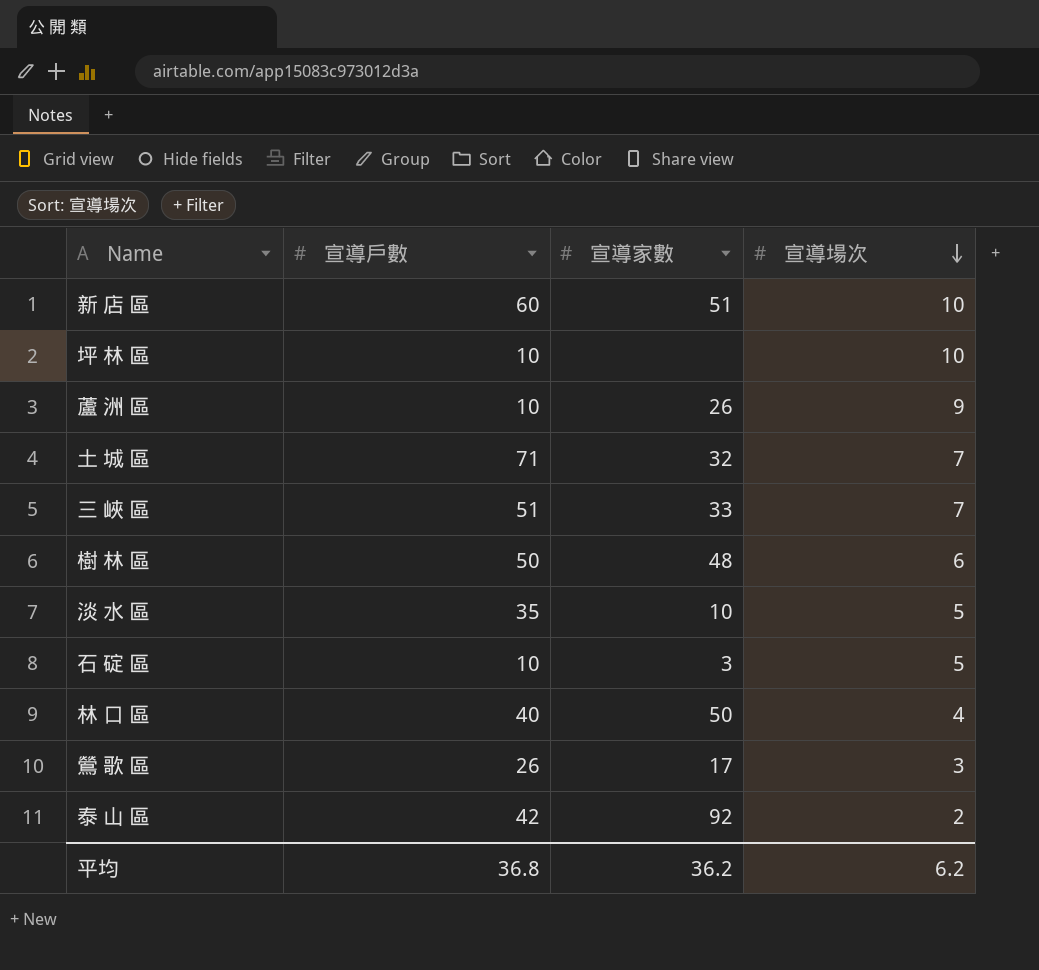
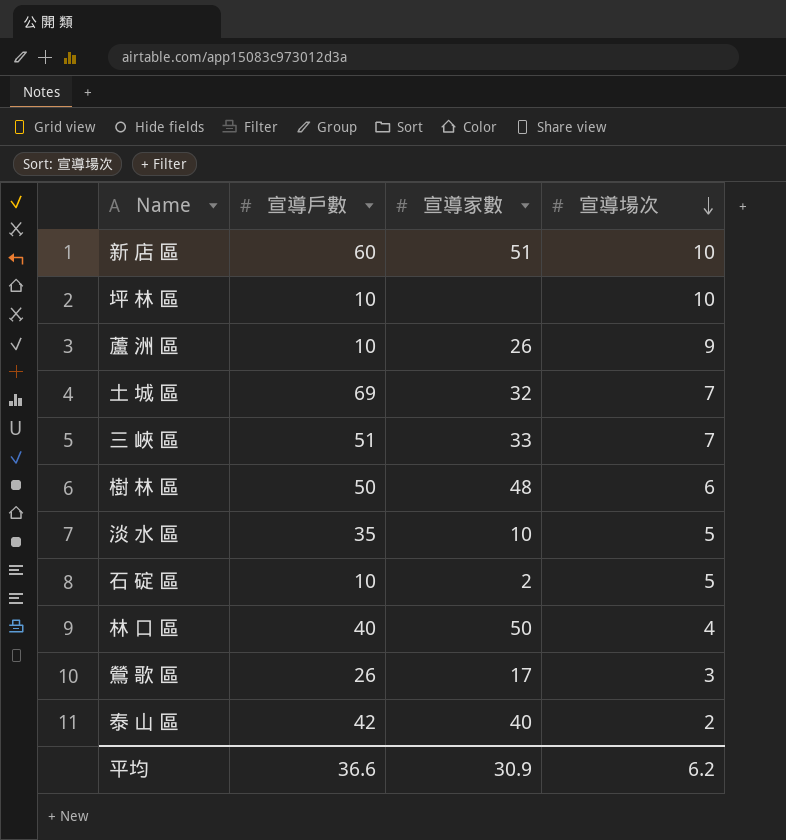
土 城 區 | 宣導戶數: 71 -> 69
石 碇 區 | 宣導家數: 3 -> 2
泰 山 區 | 宣導家數: 92 -> 40
平均 | 宣導戶數: 36.8 -> 36.6
平均 | 宣導家數: 36.2 -> 30.9

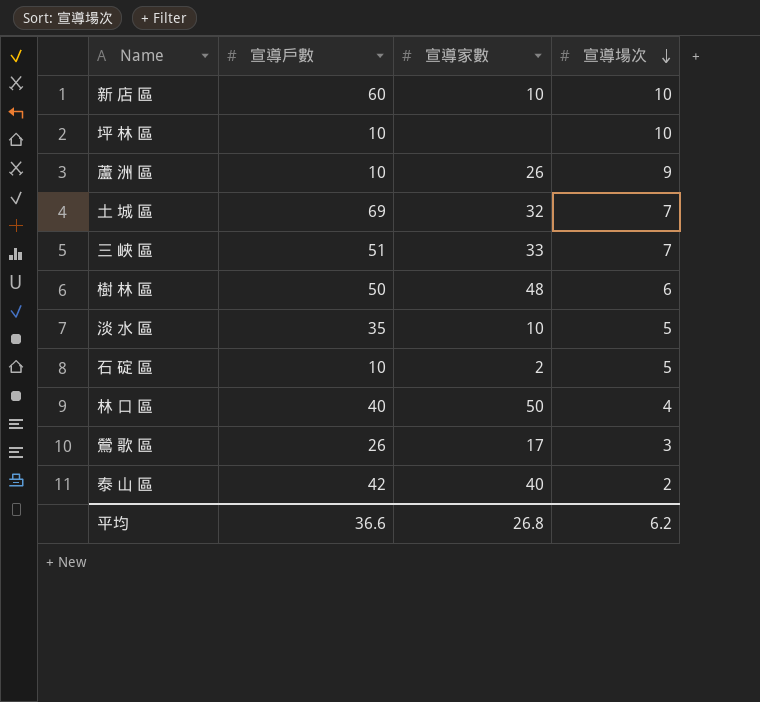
新 店 區 | 宣導家數: 51 -> 10
平均 | 宣導家數: 30.9 -> 26.8

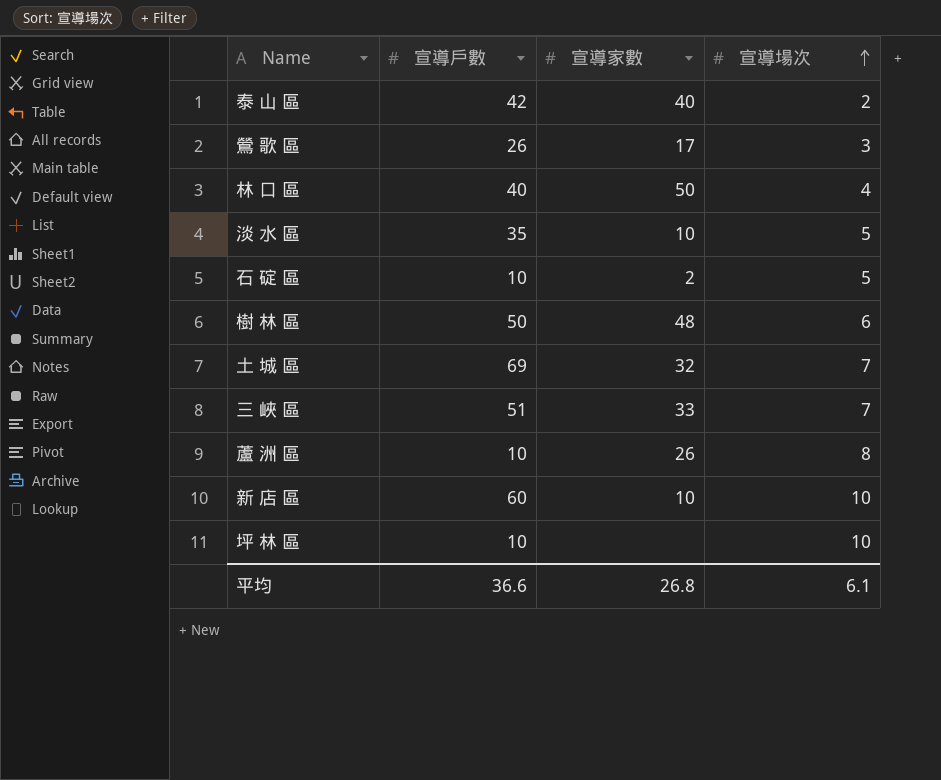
row order: 宣導場次 descending -> 宣導場次 ascending
蘆 洲 區 | 宣導場次: 9 -> 8
平均 | 宣導場次: 6.2 -> 6.1

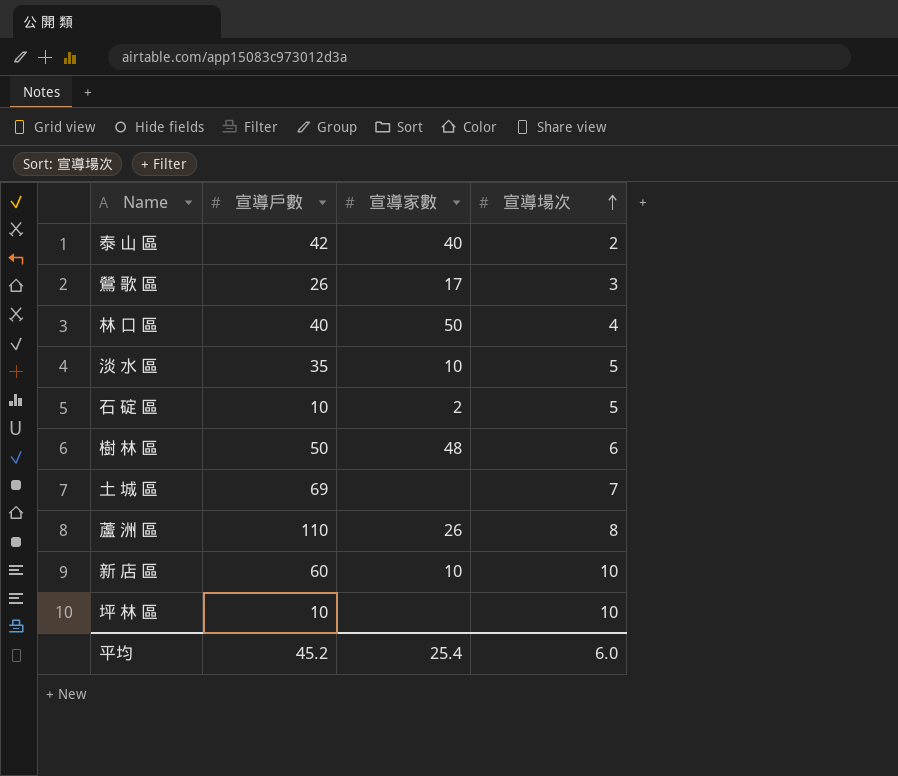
row 三 峽 區: 51 | 33 | 7 -> none
土 城 區 | 宣導家數: 32 -> none
蘆 洲 區 | 宣導戶數: 10 -> 110
平均 | 宣導戶數: 36.6 -> 45.2
平均 | 宣導家數: 26.8 -> 25.4
平均 | 宣導場次: 6.1 -> 6.0

